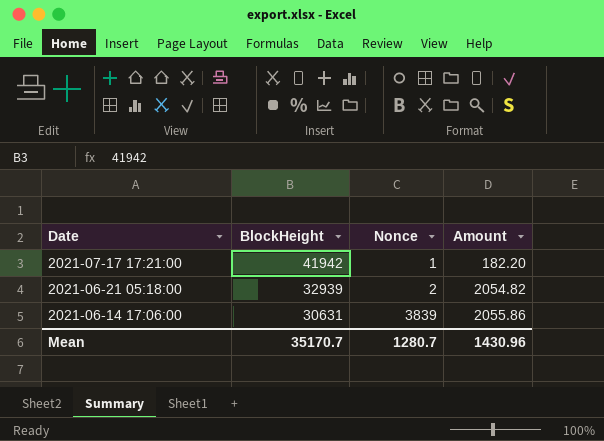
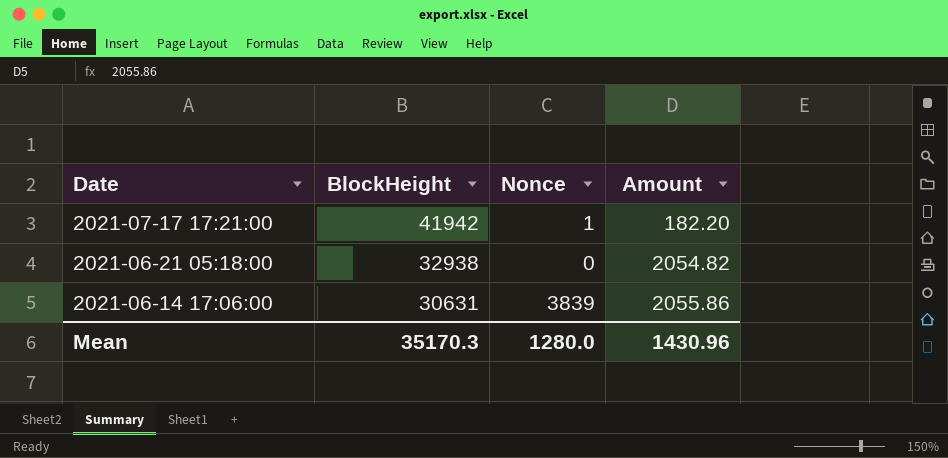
2021-06-21 05:18:00 | BlockHeight: 32939 -> 32938
2021-06-21 05:18:00 | Nonce: 2 -> 0
Mean | BlockHeight: 35170.7 -> 35170.3
Mean | Nonce: 1280.7 -> 1280.0

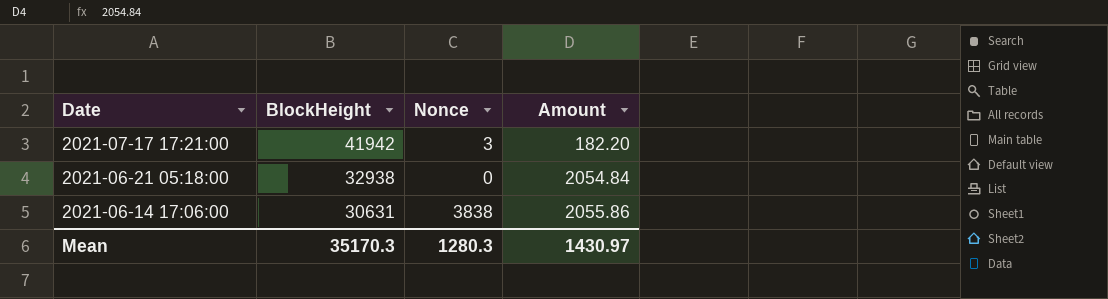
2021-07-17 17:21:00 | Nonce: 1 -> 3
2021-06-21 05:18:00 | Amount: 2054.82 -> 2054.84
2021-06-14 17:06:00 | Nonce: 3839 -> 3838
Mean | Nonce: 1280.0 -> 1280.3
Mean | Amount: 1430.96 -> 1430.97

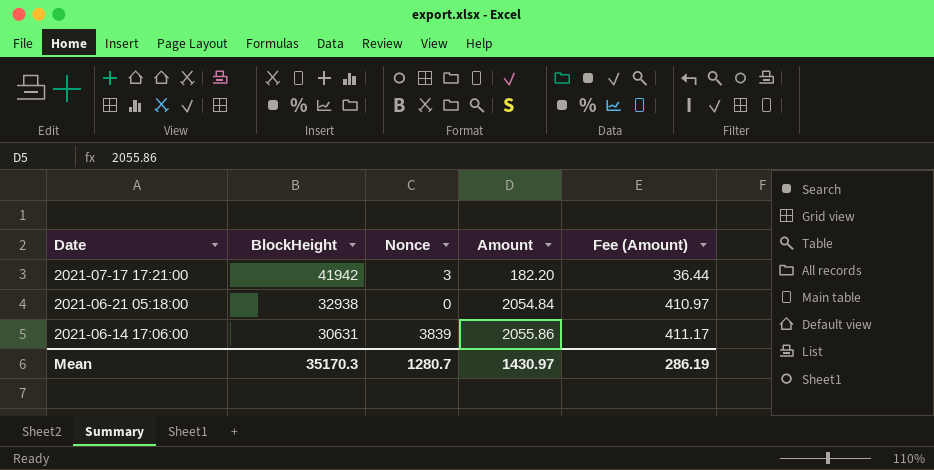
column Fee (Amount) | formula: none -> [Amount] * 0.2
2021-06-14 17:06:00 | Nonce: 3838 -> 3839
Mean | Nonce: 1280.3 -> 1280.7

